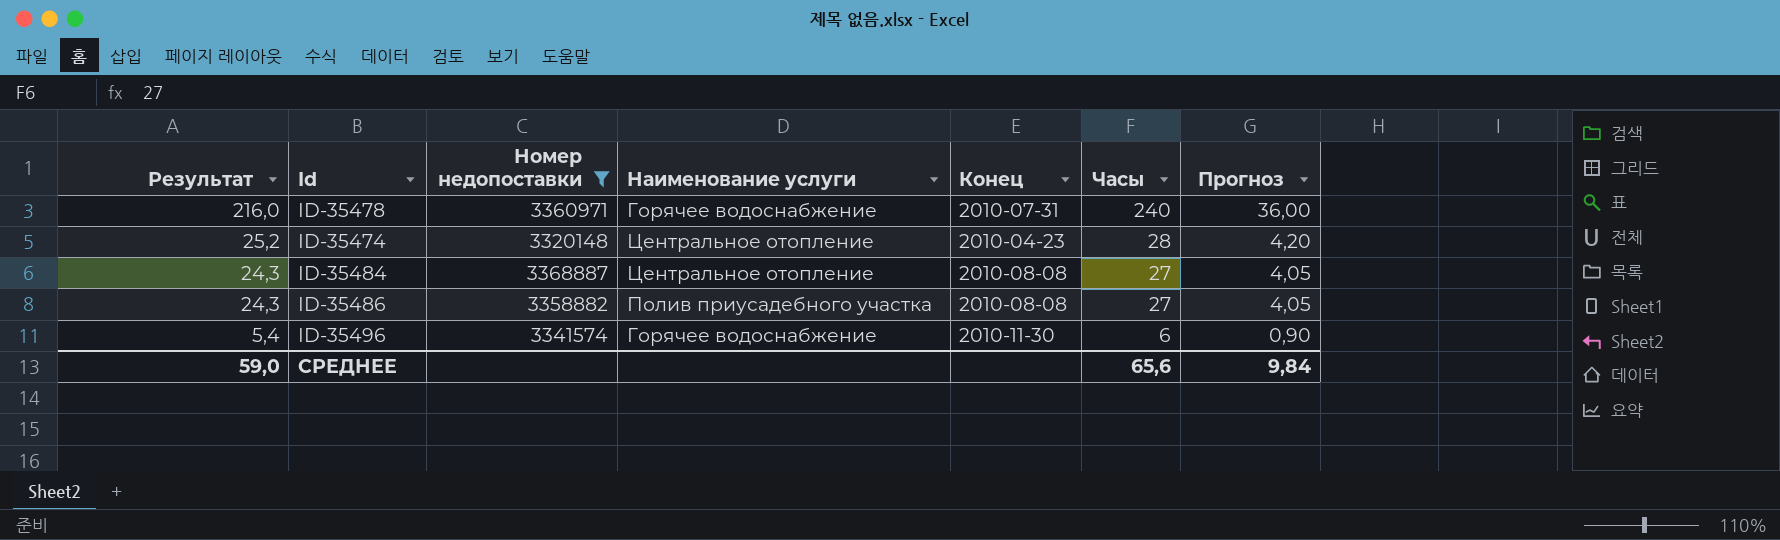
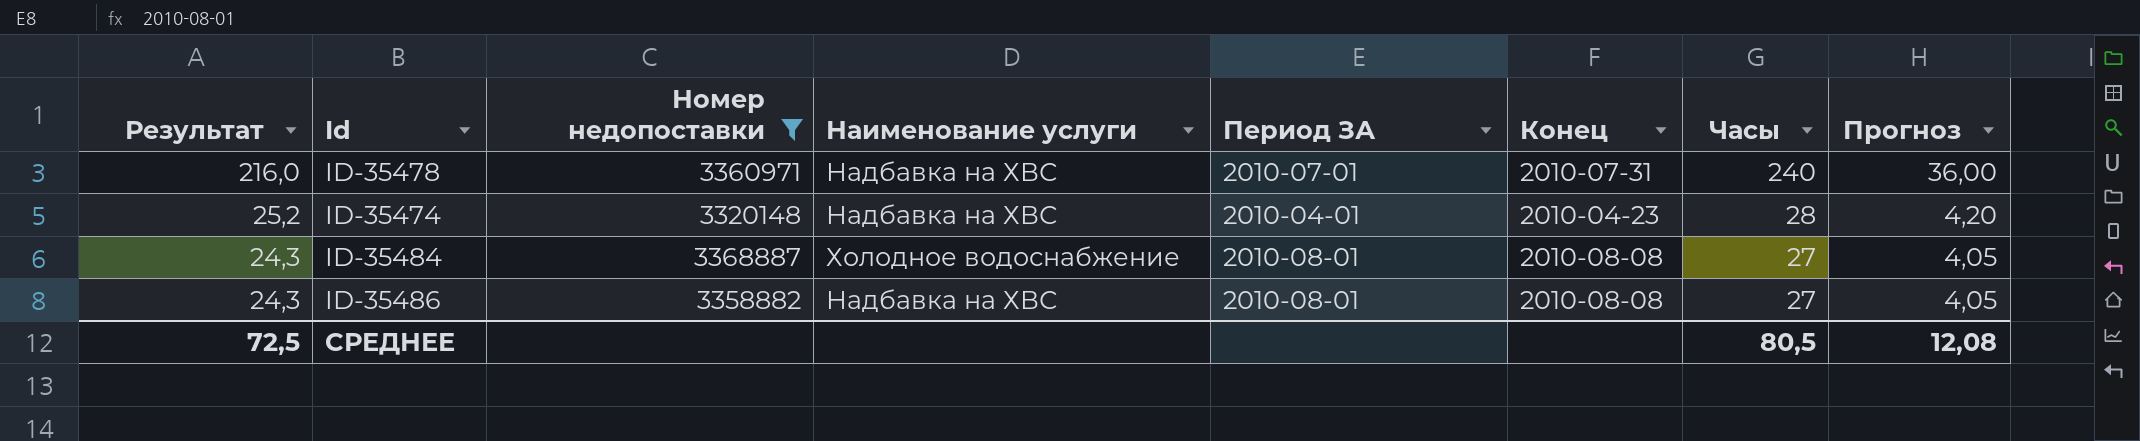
column Период ЗА | position: none -> 5
row ID-35496: 5,4 | 3341574 | Горячее водоснабжение | 2010-11-30 | 6 | 0,90 -> none
ID-35478 | Наименование услуги: Горячее водоснабжение -> Надбавка на ХВС
ID-35474 | Наименование услуги: Центральное отопление -> Надбавка на ХВС
ID-35484 | Наименование услуги: Центральное отопление -> Холодное водоснабжение
ID-35486 | Наименование услуги: Полив приусадебного участка -> Надбавка на ХВС
СРЕДНЕЕ | Результат: 59,0 -> 72,5
СРЕДНЕЕ | Часы: 65,6 -> 80,5
СРЕДНЕЕ | Прогноз: 9,84 -> 12,08

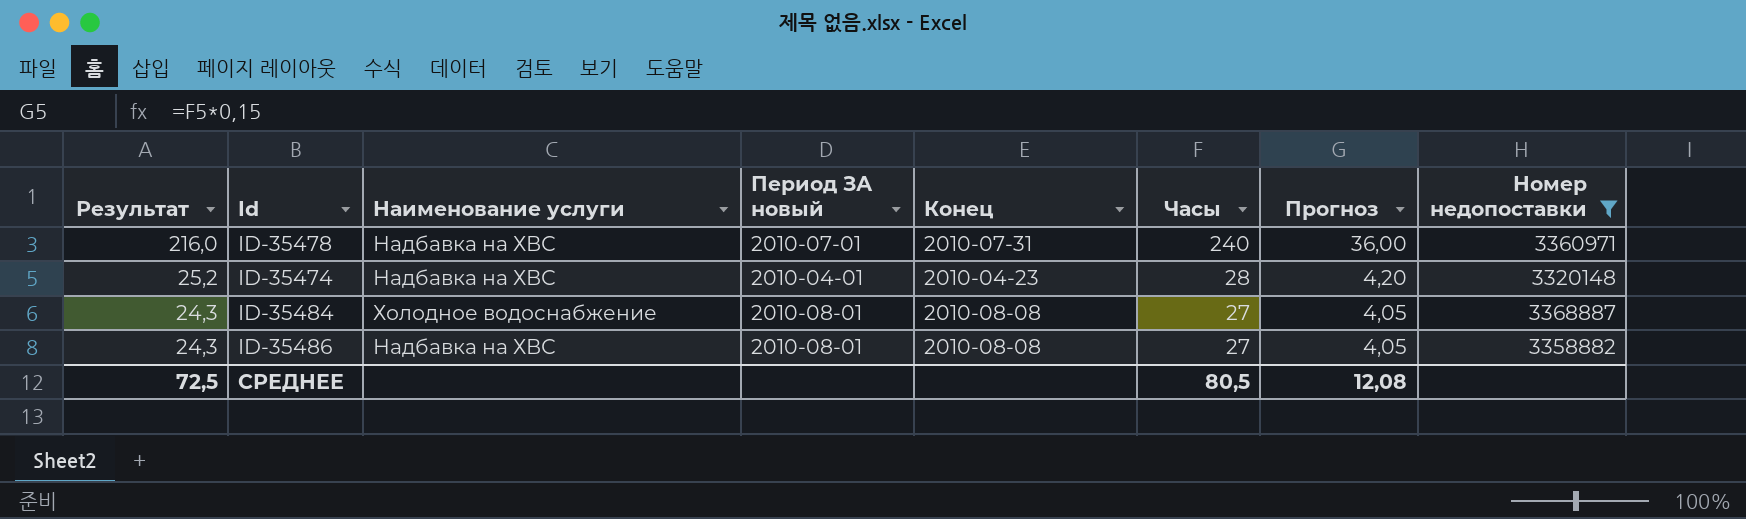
column name: Период ЗА -> Период ЗА новый
column Номер недопоставки | position: 3 -> 8

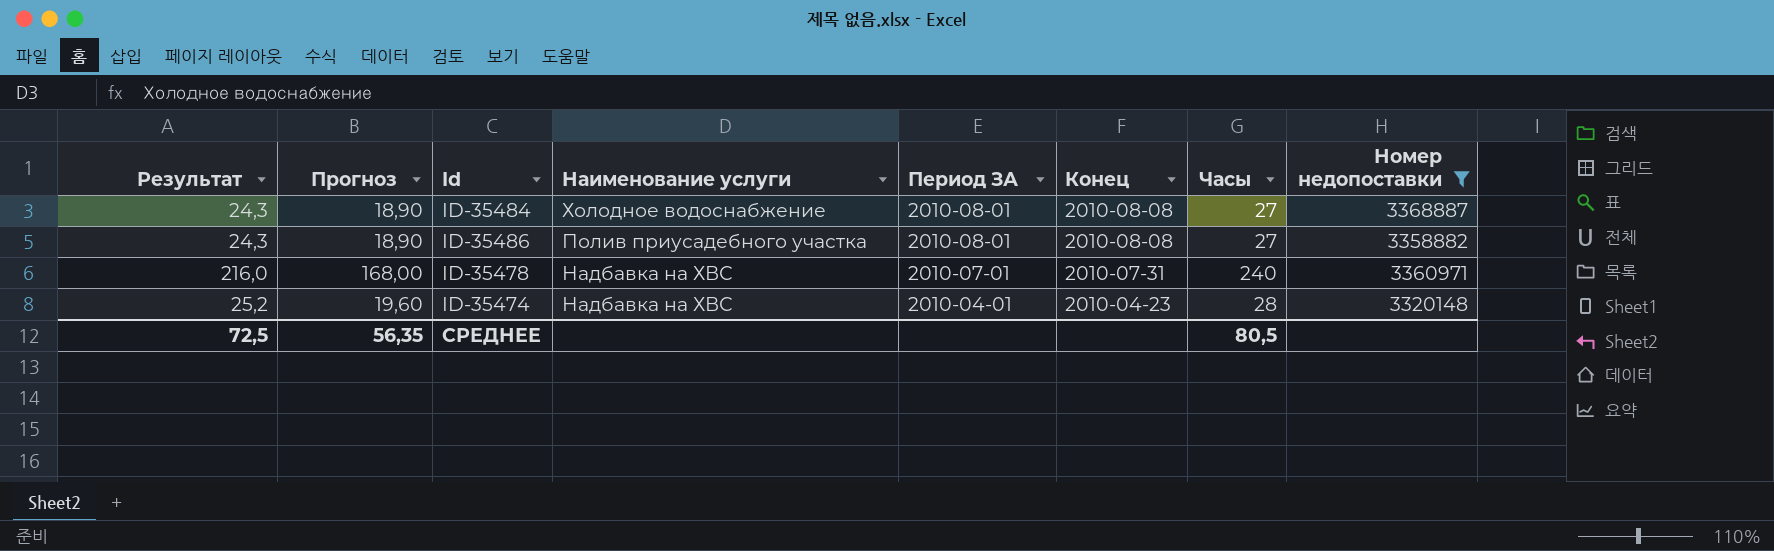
row order: Результат descending -> Наименование услуги descending
column Прогноз | formula: [Часы] * 0,15 -> [Часы] * 0,7
column Прогноз | position: 7 -> 2
column name: Период ЗА новый -> Период ЗА
ID-35486 | Наименование услуги: Надбавка на ХВС -> Полив приусадебного участка
СРЕДНЕЕ | Прогноз: 12,08 -> 56,35

